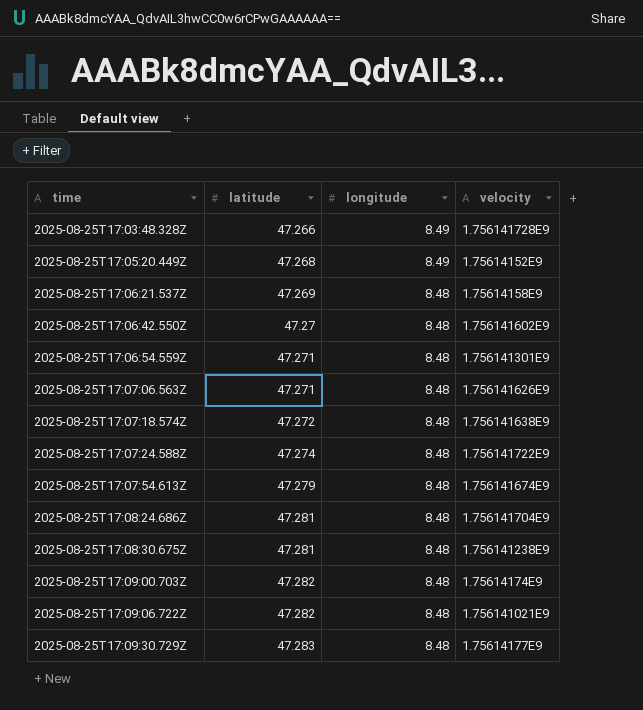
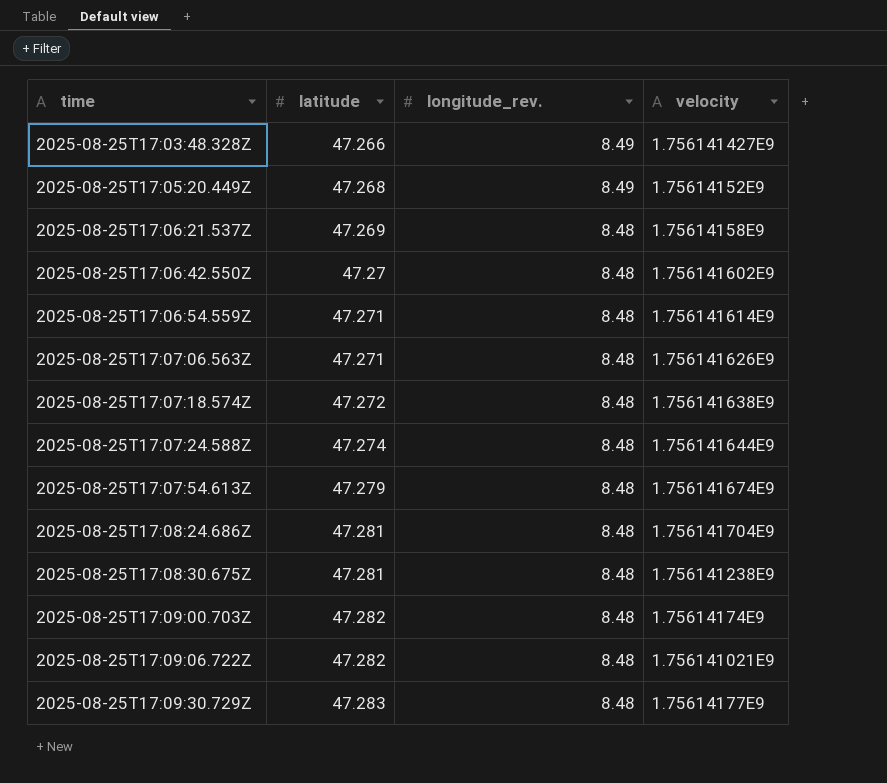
column name: longitude -> longitude_rev.
2025-08-25T17:03:48.328Z | velocity: 1.756141728E9 -> 1.756141427E9
2025-08-25T17:06:54.559Z | velocity: 1.756141301E9 -> 1.756141614E9
2025-08-25T17:07:24.588Z | velocity: 1.756141722E9 -> 1.756141644E9

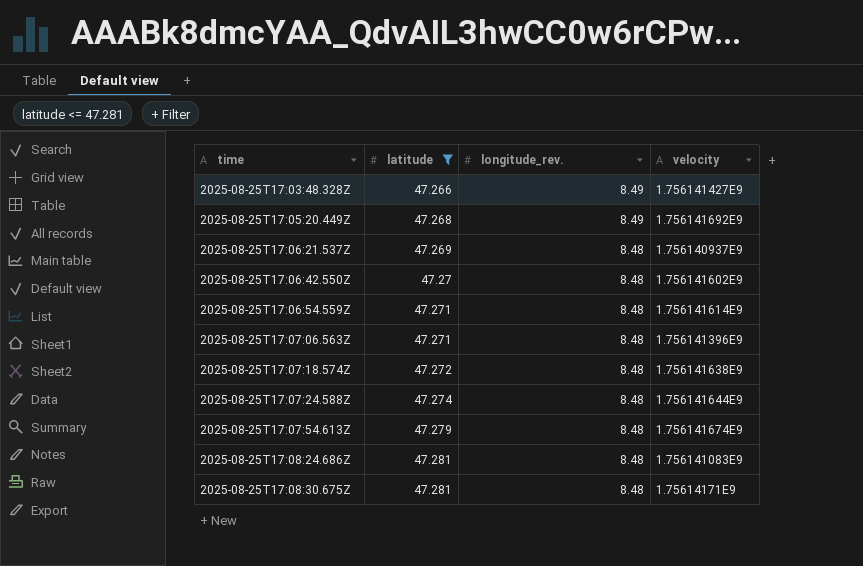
filter: none -> latitude <= 47.281
2025-08-25T17:05:20.449Z | velocity: 1.75614152E9 -> 1.756141692E9
2025-08-25T17:06:21.537Z | velocity: 1.75614158E9 -> 1.756140937E9
2025-08-25T17:07:06.563Z | velocity: 1.756141626E9 -> 1.756141396E9
2025-08-25T17:08:24.686Z | velocity: 1.756141704E9 -> 1.756141083E9
2025-08-25T17:08:30.675Z | velocity: 1.756141238E9 -> 1.75614171E9

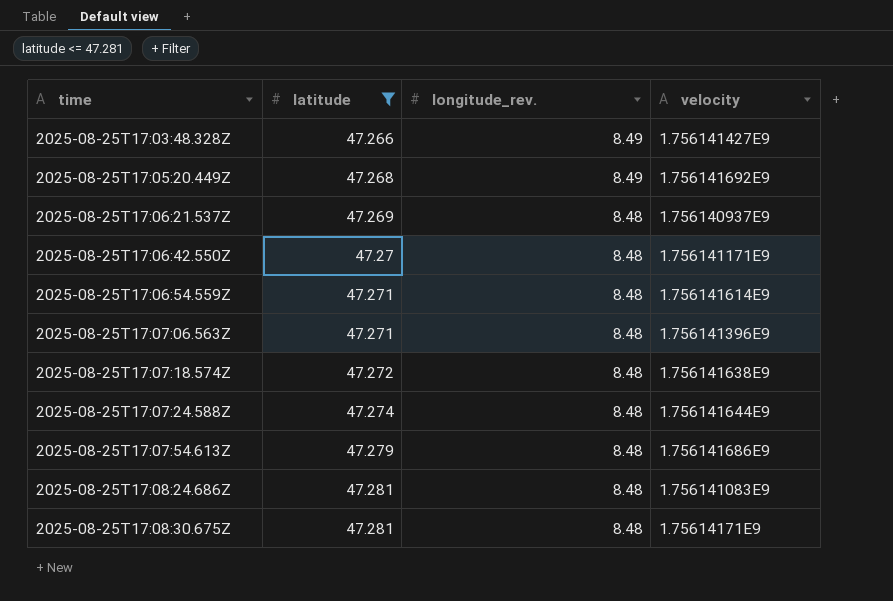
2025-08-25T17:06:42.550Z | velocity: 1.756141602E9 -> 1.756141171E9
2025-08-25T17:07:54.613Z | velocity: 1.756141674E9 -> 1.756141686E9

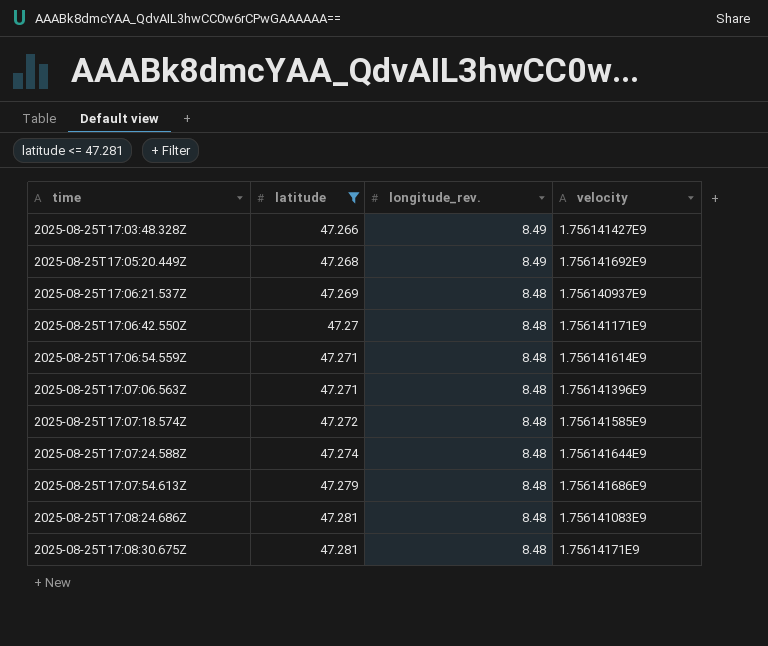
2025-08-25T17:07:18.574Z | velocity: 1.756141638E9 -> 1.756141585E9

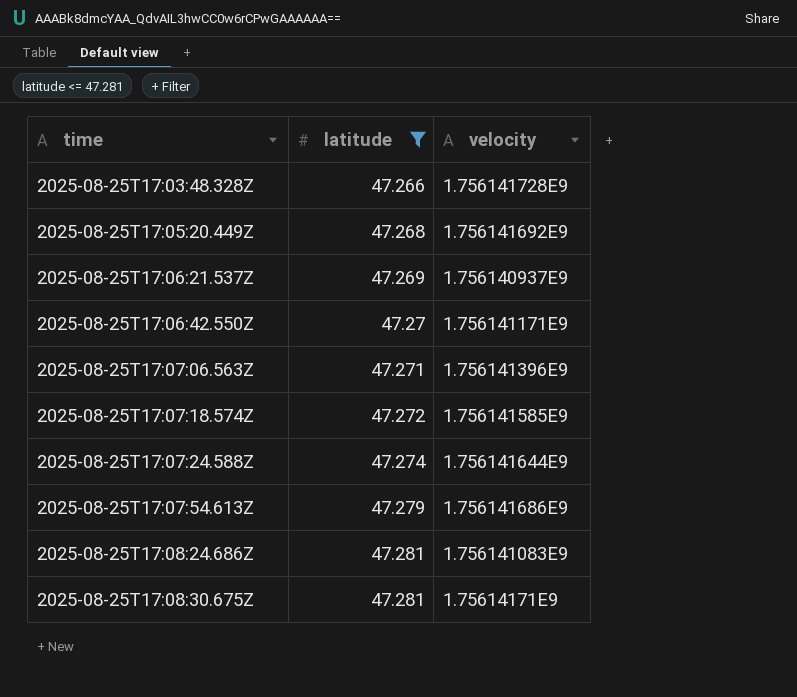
column longitude_rev. | position: 3 -> none
row 2025-08-25T17:06:54.559Z: 47.271 | 8.48 | 1.756141614E9 -> none
2025-08-25T17:03:48.328Z | velocity: 1.756141427E9 -> 1.756141728E9

